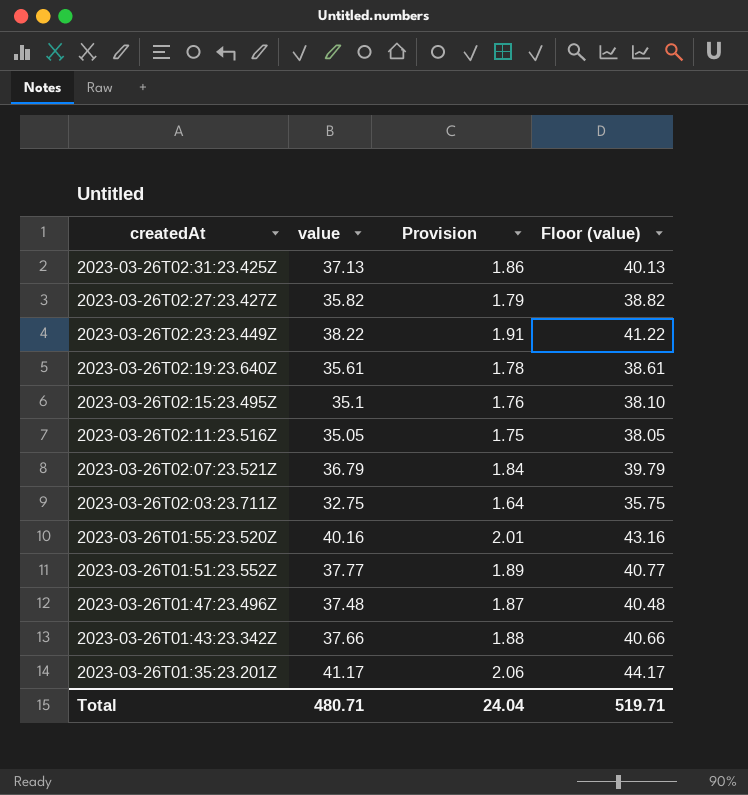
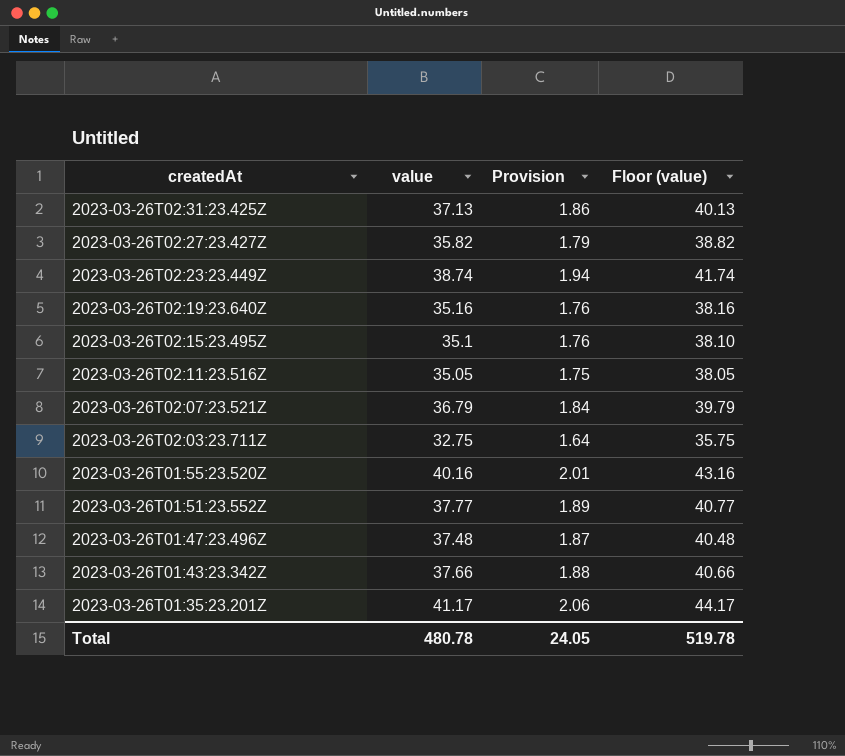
2023-03-26T02:23:23.449Z | value: 38.22 -> 38.74
2023-03-26T02:23:23.449Z | Provision: 1.91 -> 1.94
2023-03-26T02:23:23.449Z | Floor (value): 41.22 -> 41.74
2023-03-26T02:19:23.640Z | value: 35.61 -> 35.16
2023-03-26T02:19:23.640Z | Provision: 1.78 -> 1.76
2023-03-26T02:19:23.640Z | Floor (value): 38.61 -> 38.16
Total | value: 480.71 -> 480.78
Total | Provision: 24.04 -> 24.05
Total | Floor (value): 519.71 -> 519.78

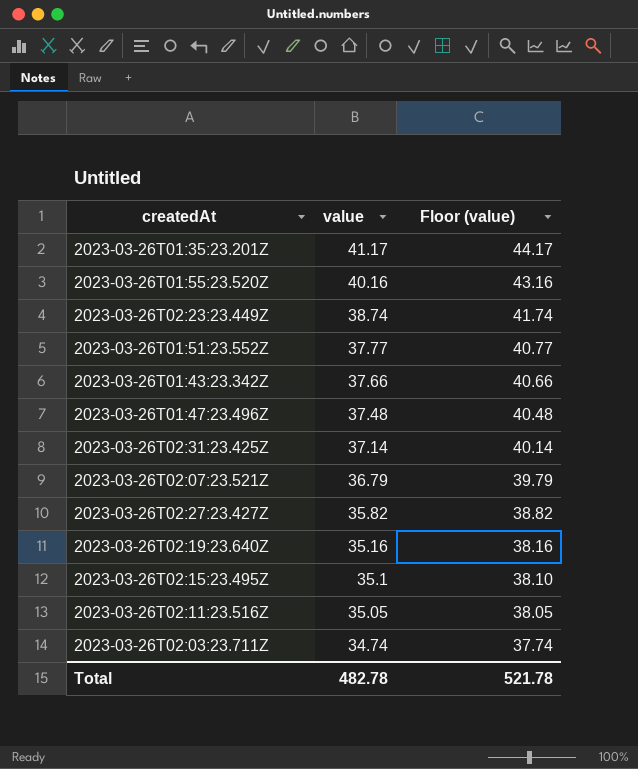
row order: createdAt descending -> value descending
column Provision | formula: [value] * 0.05 -> none
2023-03-26T02:31:23.425Z | value: 37.13 -> 37.14
2023-03-26T02:31:23.425Z | Floor (value): 40.13 -> 40.14
2023-03-26T02:03:23.711Z | value: 32.75 -> 34.74
2023-03-26T02:03:23.711Z | Floor (value): 35.75 -> 37.74
Total | value: 480.78 -> 482.78
Total | Floor (value): 519.78 -> 521.78

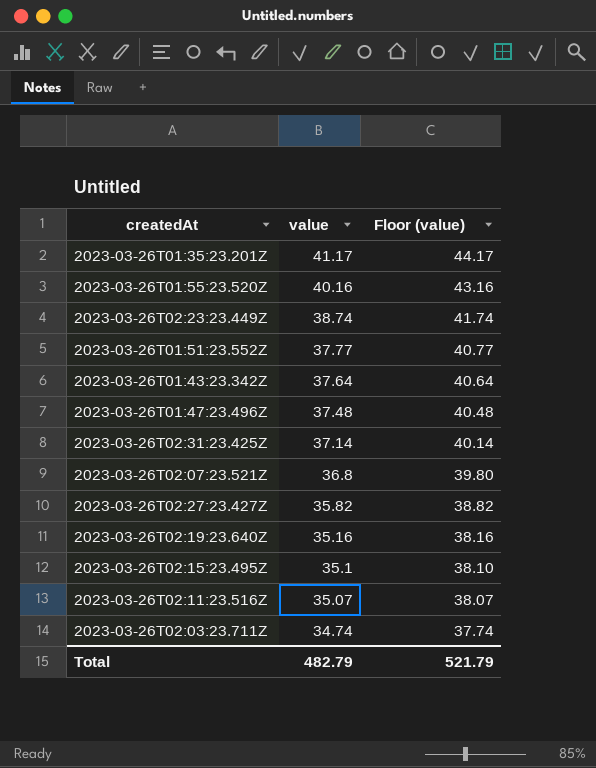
2023-03-26T01:43:23.342Z | value: 37.66 -> 37.64
2023-03-26T01:43:23.342Z | Floor (value): 40.66 -> 40.64
2023-03-26T02:07:23.521Z | value: 36.79 -> 36.8
2023-03-26T02:07:23.521Z | Floor (value): 39.79 -> 39.80
2023-03-26T02:11:23.516Z | value: 35.05 -> 35.07
2023-03-26T02:11:23.516Z | Floor (value): 38.05 -> 38.07
Total | value: 482.78 -> 482.79
Total | Floor (value): 521.78 -> 521.79

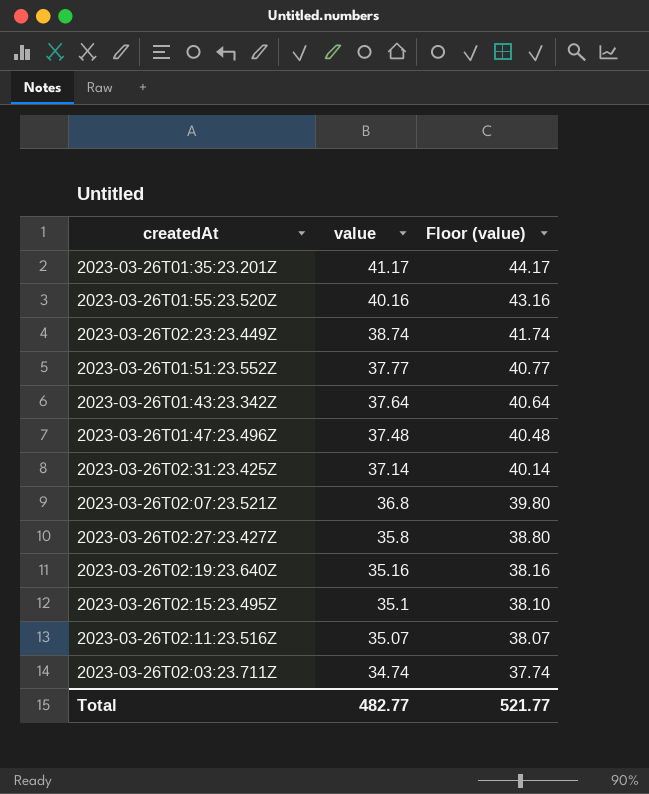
2023-03-26T02:27:23.427Z | value: 35.82 -> 35.8
2023-03-26T02:27:23.427Z | Floor (value): 38.82 -> 38.80
Total | value: 482.79 -> 482.77
Total | Floor (value): 521.79 -> 521.77

